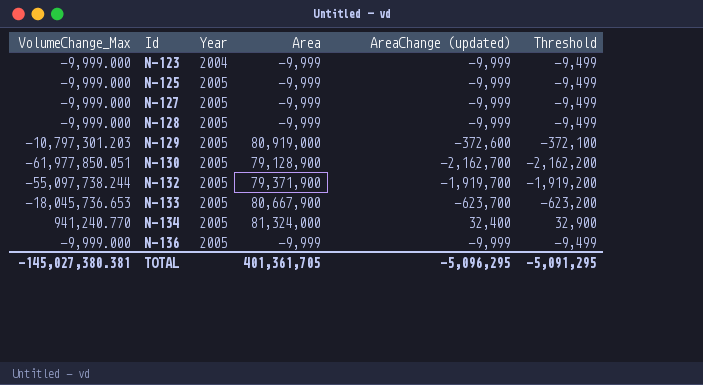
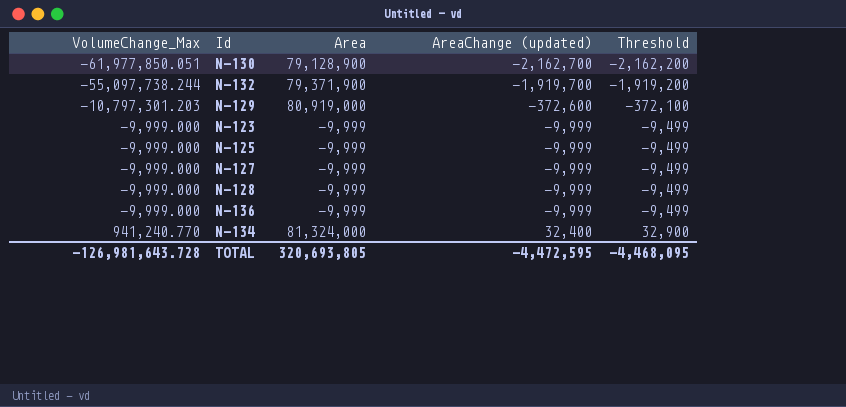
row order: Id ascending -> VolumeChange_Max ascending
column Year | position: 3 -> none
row N-133: -18,045,736.653 | 2005 | 80,667,900 | -623,700 | -623,200 -> none
TOTAL | VolumeChange_Max: -145,027,380.381 -> -126,981,643.728
TOTAL | Area: 401,361,705 -> 320,693,805
TOTAL | AreaChange (updated): -5,096,295 -> -4,472,595
TOTAL | Threshold: -5,091,295 -> -4,468,095

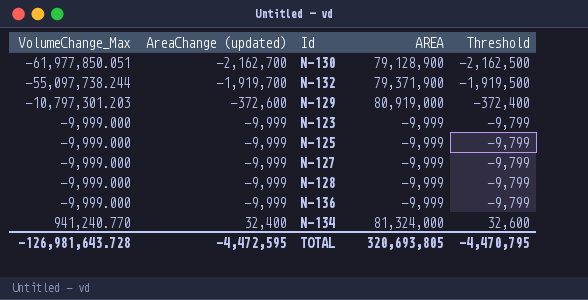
column AreaChange (updated) | position: 4 -> 2
column name: Area -> AREA
column Threshold | formula: [AreaChange (updated)] + 500 -> [AreaChange (updated)] + 200
TOTAL | Threshold: -4,468,095 -> -4,470,795

